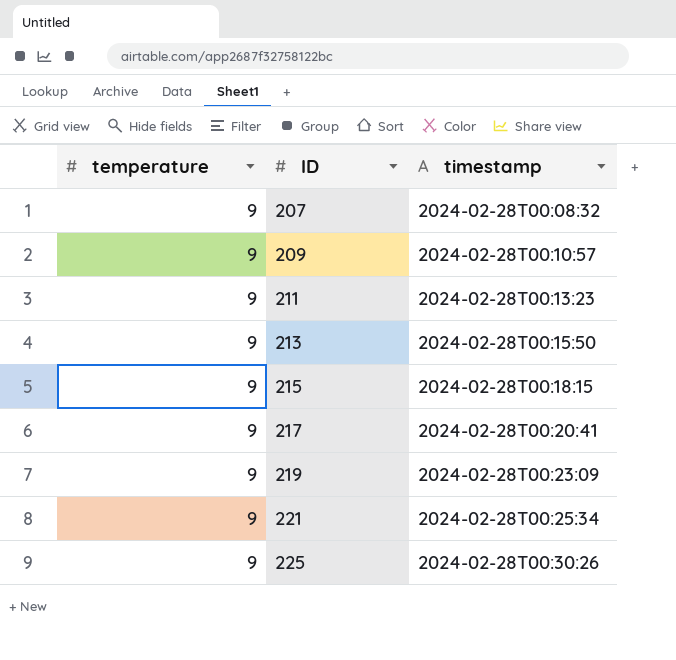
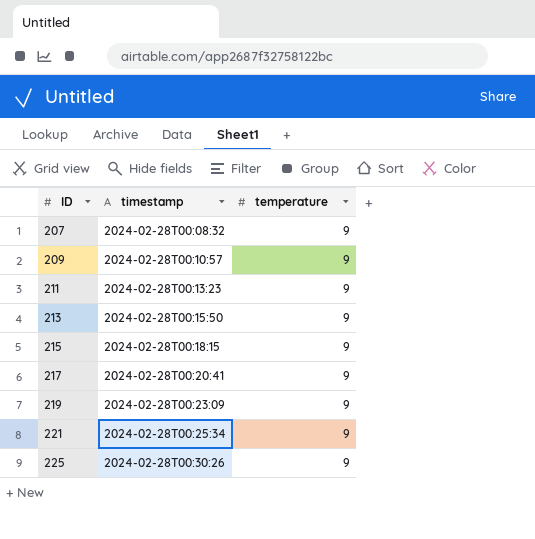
column temperature | position: 1 -> 3

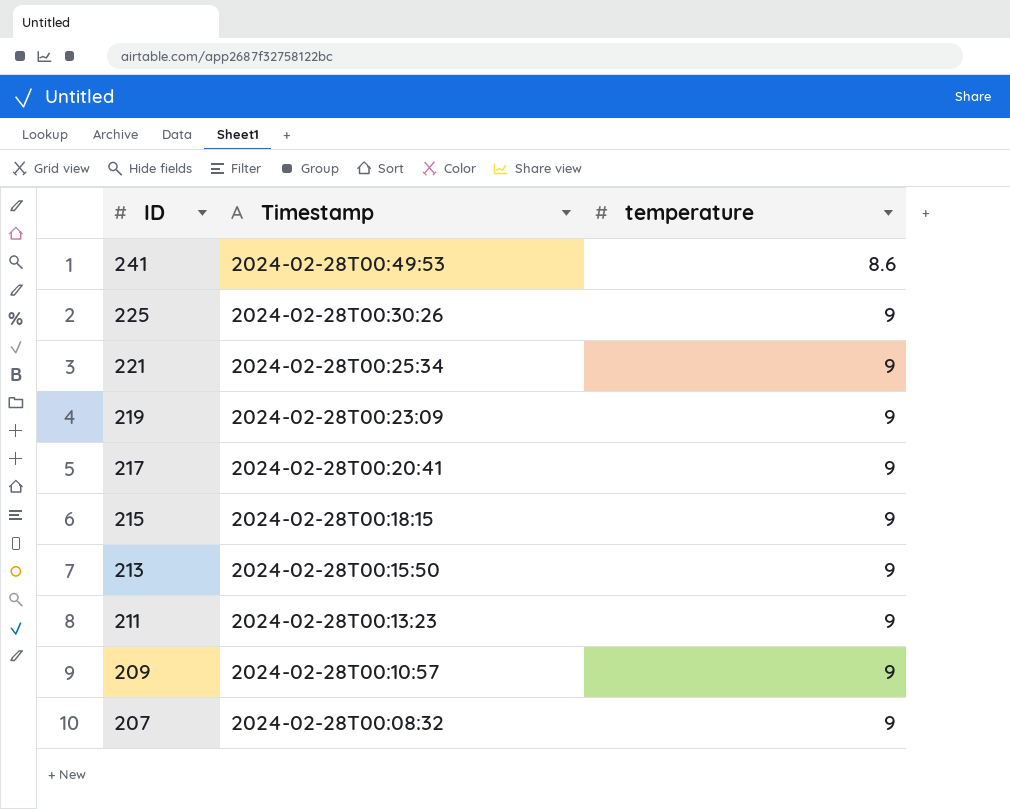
row order: ID ascending -> ID descending
column name: timestamp -> Timestamp
row 241: none -> 2024-02-28T00:49:53 | 8.6

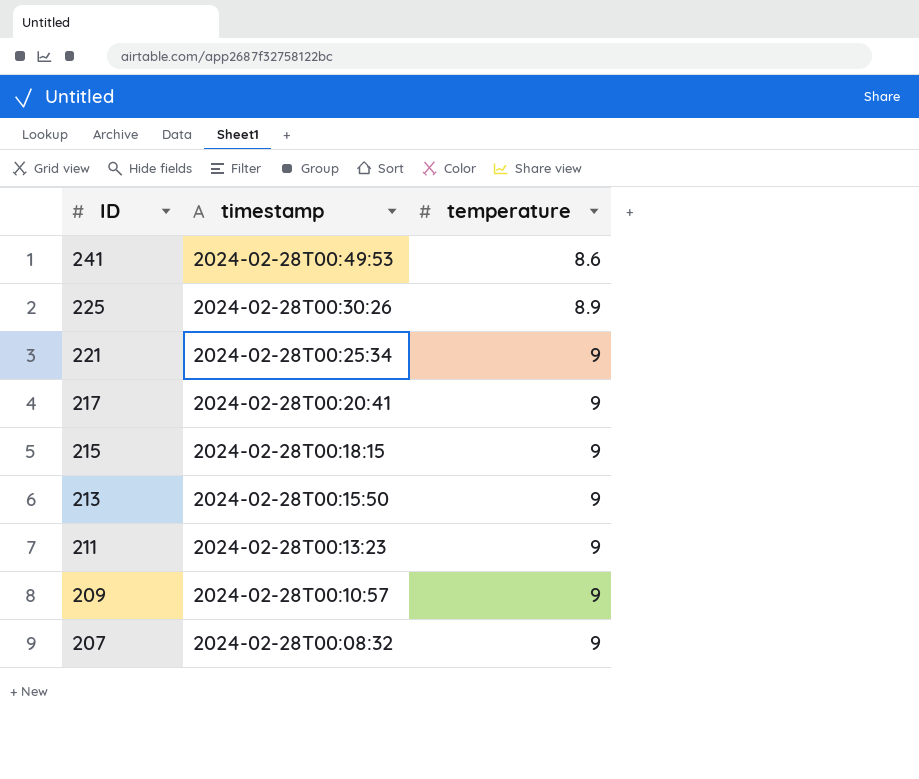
column name: Timestamp -> timestamp
row 219: 2024-02-28T00:23:09 | 9 -> none
225 | temperature: 9 -> 8.9

